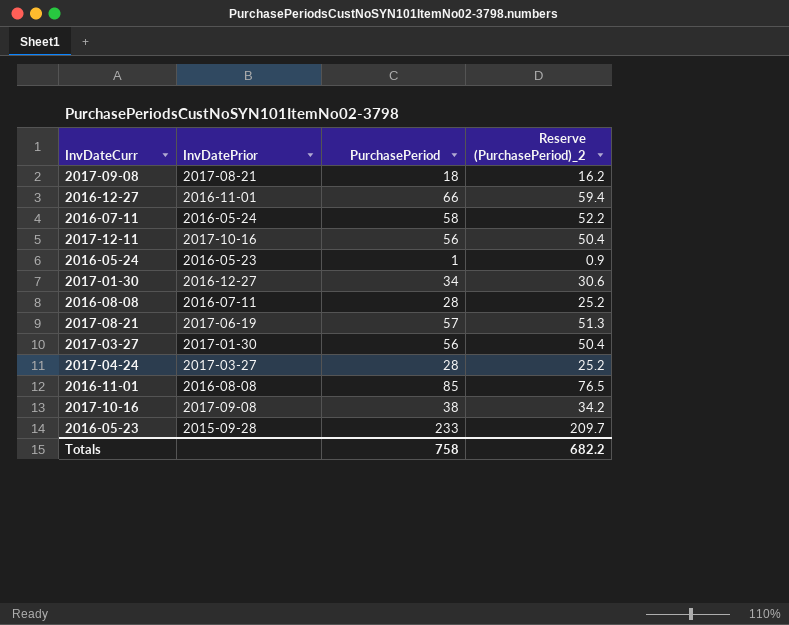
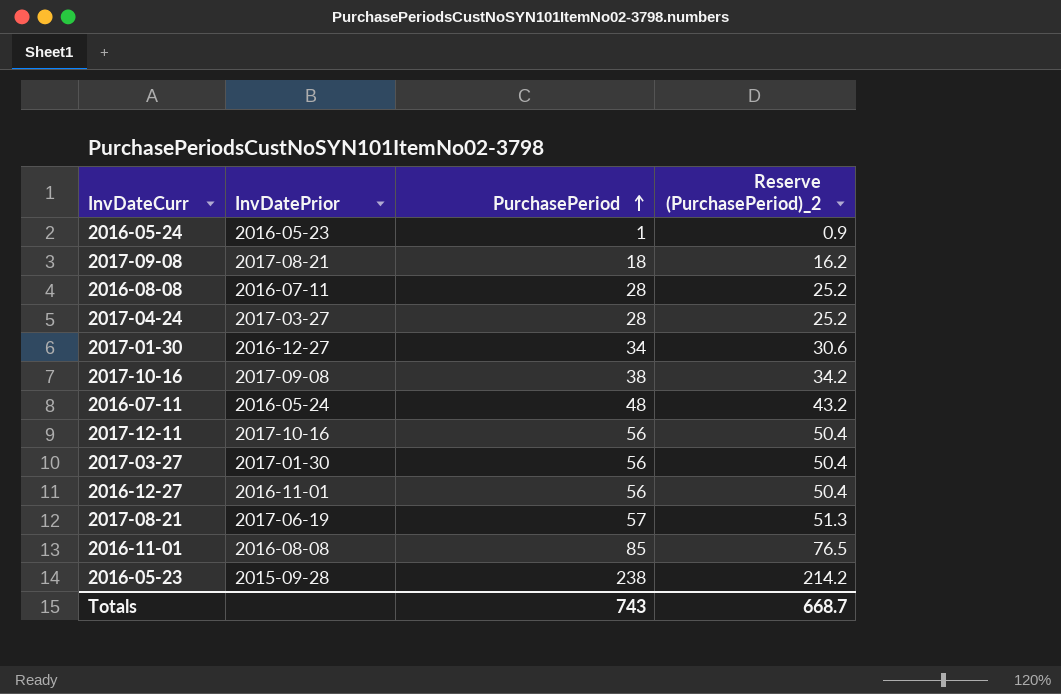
row order: none -> PurchasePeriod ascending
2016-07-11 | PurchasePeriod: 58 -> 48
2016-07-11 | Reserve (PurchasePeriod)_2: 52.2 -> 43.2
2016-12-27 | PurchasePeriod: 66 -> 56
2016-12-27 | Reserve (PurchasePeriod)_2: 59.4 -> 50.4
2016-05-23 | PurchasePeriod: 233 -> 238
2016-05-23 | Reserve (PurchasePeriod)_2: 209.7 -> 214.2
Totals | PurchasePeriod: 758 -> 743
Totals | Reserve (PurchasePeriod)_2: 682.2 -> 668.7

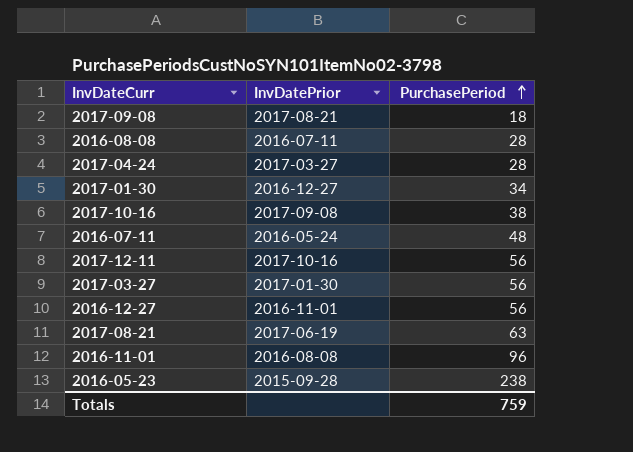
column Reserve (PurchasePeriod)_2 | formula: [PurchasePeriod] * 0.9 -> none
row 2016-05-24: 2016-05-23 | 1 | 0.9 -> none
2017-08-21 | PurchasePeriod: 57 -> 63
2016-11-01 | PurchasePeriod: 85 -> 96
Totals | PurchasePeriod: 743 -> 759

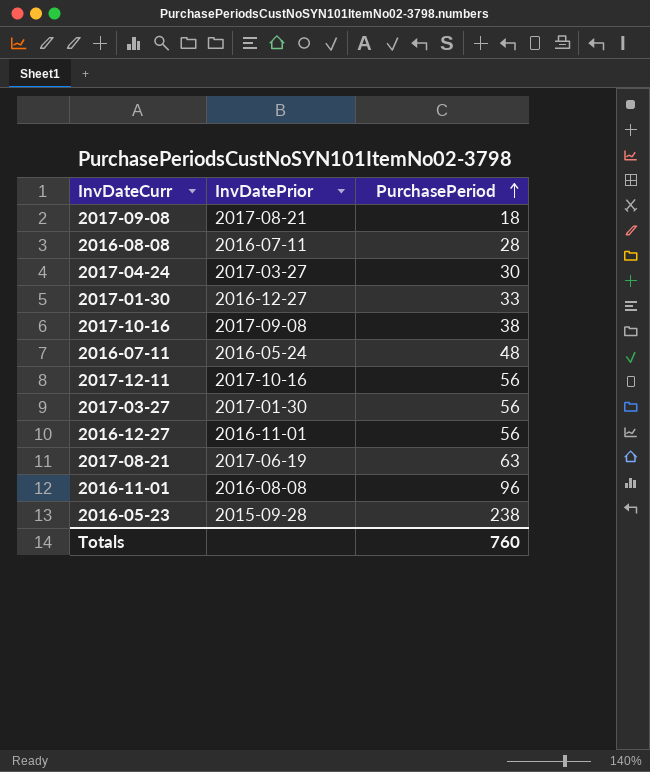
2017-04-24 | PurchasePeriod: 28 -> 30
2017-01-30 | PurchasePeriod: 34 -> 33
Totals | PurchasePeriod: 759 -> 760

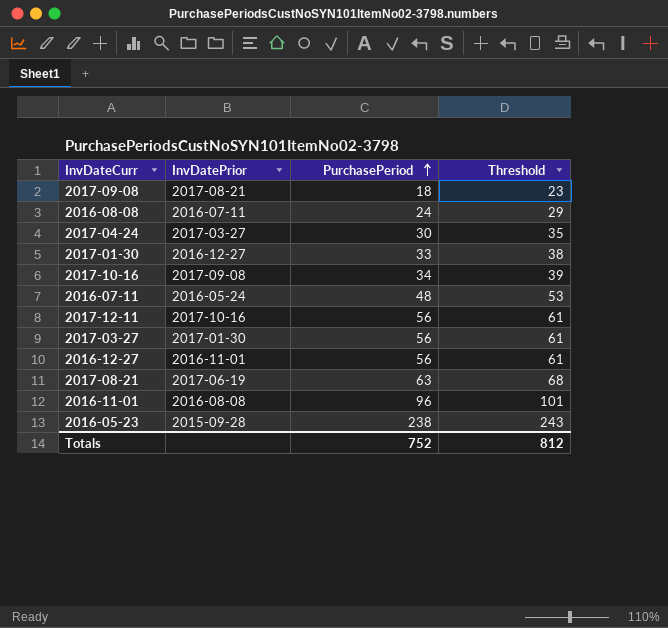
column Threshold | formula: none -> [PurchasePeriod] + 5
2016-08-08 | PurchasePeriod: 28 -> 24
2017-10-16 | PurchasePeriod: 38 -> 34
Totals | PurchasePeriod: 760 -> 752

